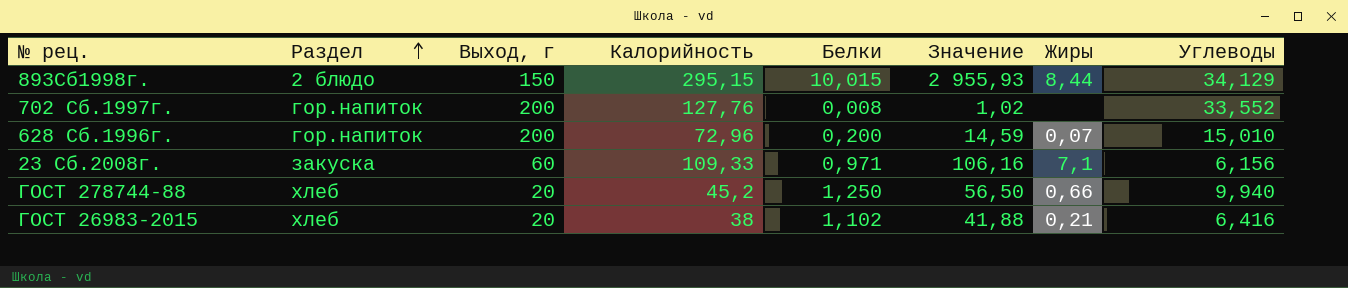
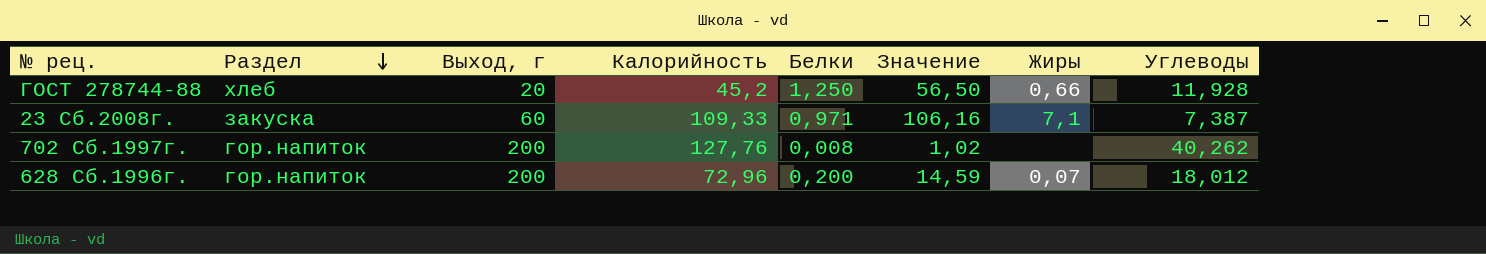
row order: Раздел ascending -> Раздел descending
row 893Сб1998г.: 2 блюдо | 150 | 295,15 | 10,015 | 2 955,93 | 8,44 | 34,129 -> none
row ГОСТ 26983-2015: хлеб | 20 | 38 | 1,102 | 41,88 | 0,21 | 6,416 -> none
ГОСТ 278744-88 | Углеводы: 9,940 -> 11,928
23 Сб.2008г. | Углеводы: 6,156 -> 7,387
702 Сб.1997г. | Углеводы: 33,552 -> 40,262
628 Сб.1996г. | Углеводы: 15,010 -> 18,012

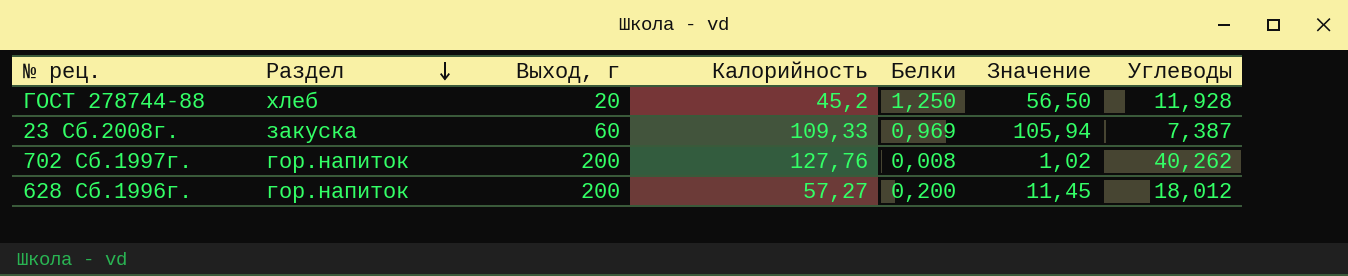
column Жиры | position: 7 -> none
23 Сб.2008г. | Белки: 0,971 -> 0,969
23 Сб.2008г. | Значение: 106,16 -> 105,94
628 Сб.1996г. | Калорийность: 72,96 -> 57,27
628 Сб.1996г. | Значение: 14,59 -> 11,45

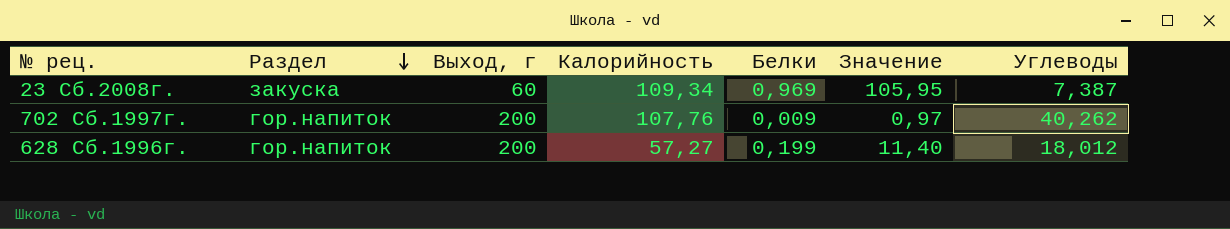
row ГОСТ 278744-88: хлеб | 20 | 45,2 | 1,250 | 56,50 | 11,928 -> none
23 Сб.2008г. | Калорийность: 109,33 -> 109,34
23 Сб.2008г. | Значение: 105,94 -> 105,95
702 Сб.1997г. | Калорийность: 127,76 -> 107,76
702 Сб.1997г. | Белки: 0,008 -> 0,009
702 Сб.1997г. | Значение: 1,02 -> 0,97
628 Сб.1996г. | Белки: 0,200 -> 0,199
628 Сб.1996г. | Значение: 11,45 -> 11,40

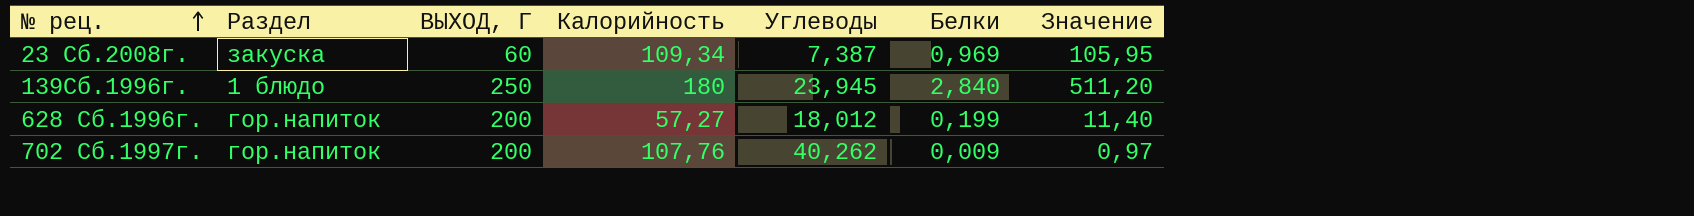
row order: Раздел descending -> № рец. ascending
column name: Выход, г -> ВЫХОД, Г
column Углеводы | position: 7 -> 5
row 139Сб.1996г.: none -> 1 блюдо | 250 | 180 | 23,945 | 2,840 | 511,20

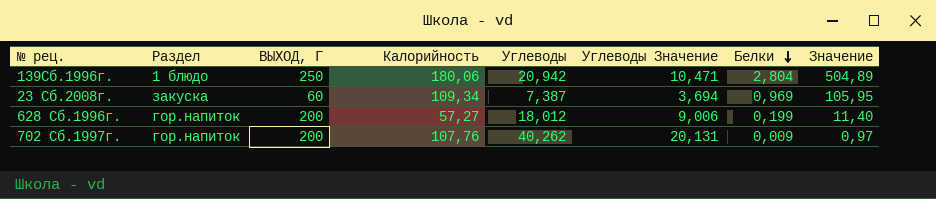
row order: № рец. ascending -> Белки descending
column Углеводы Значение | formula: none -> [Углеводы] * 0,5
139Сб.1996г. | Калорийность: 180 -> 180,06
139Сб.1996г. | Углеводы: 23,945 -> 20,942
139Сб.1996г. | Белки: 2,840 -> 2,804
139Сб.1996г. | Значение: 511,20 -> 504,89

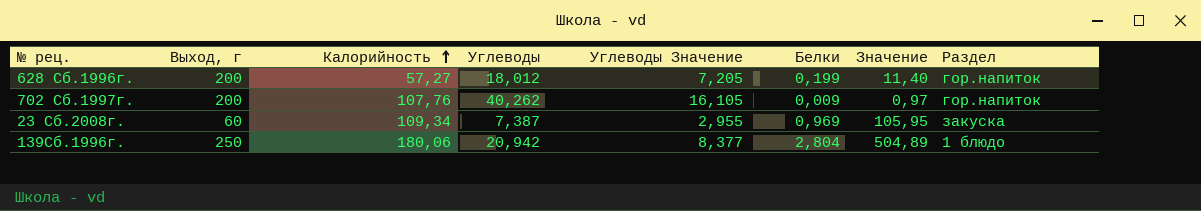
row order: Белки descending -> Калорийность ascending
column name: ВЫХОД, Г -> Выход, г
column Углеводы Значение | formula: [Углеводы] * 0,5 -> [Углеводы] * 0,4
column Раздел | position: 2 -> 8

